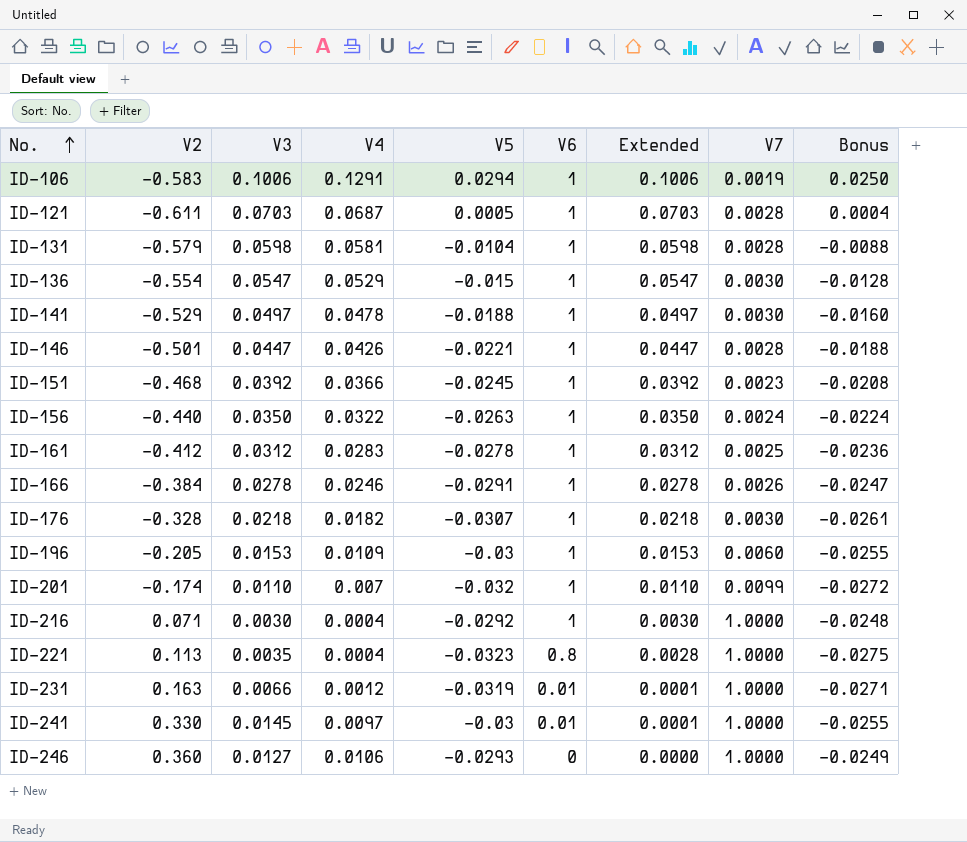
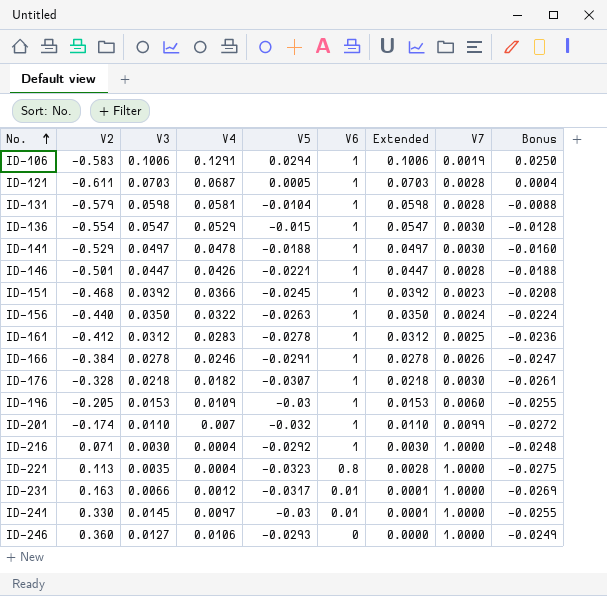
ID-231 | V5: -0.0319 -> -0.0317
ID-231 | Bonus: -0.0271 -> -0.0269

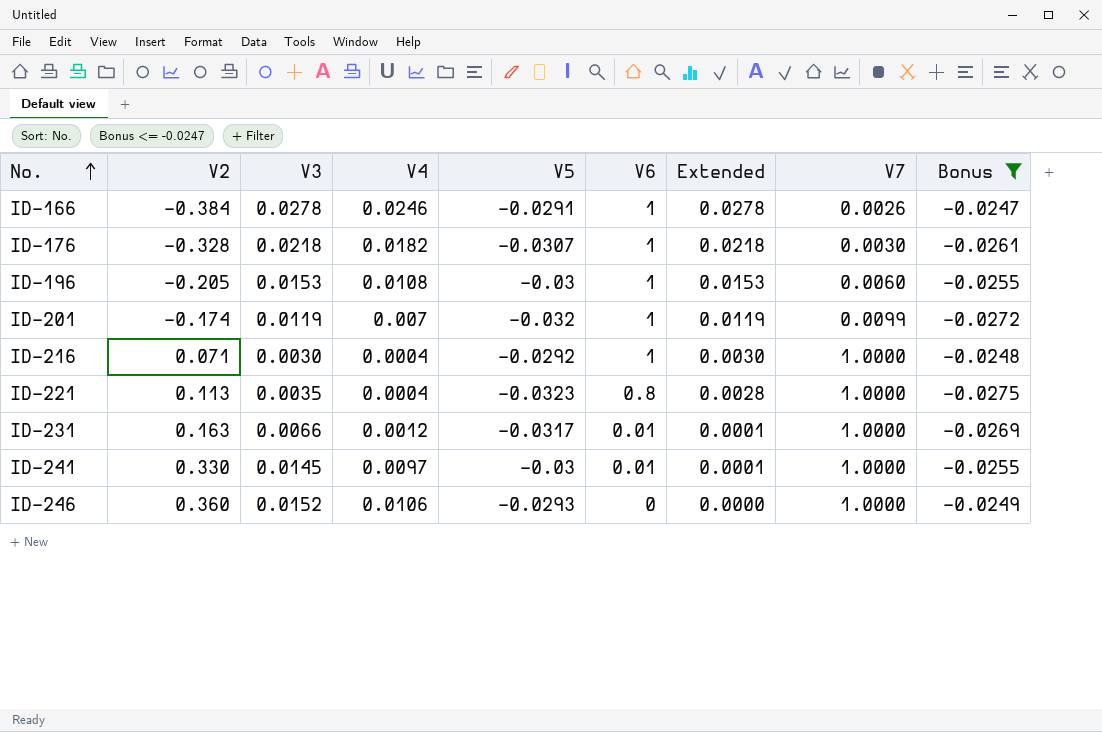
filter: none -> Bonus <= -0.0247
ID-196 | V4: 0.0109 -> 0.0108
ID-201 | V3: 0.0110 -> 0.0119
ID-201 | Extended: 0.0110 -> 0.0119
ID-246 | V3: 0.0127 -> 0.0152

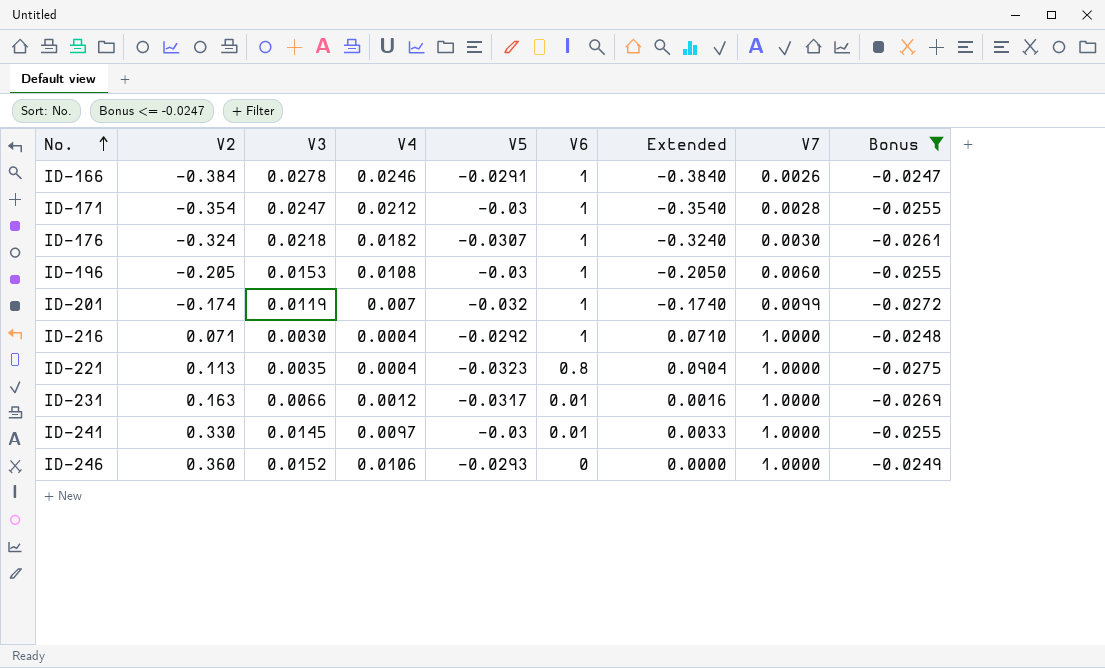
column Extended | formula: [V3] * [V6] -> [V2] * [V6]
row ID-171: none -> -0.354 | 0.0247 | 0.0212 | -0.03 | 1 | -0.3540 | 0.0028 | -0.0255
ID-176 | V2: -0.328 -> -0.324

